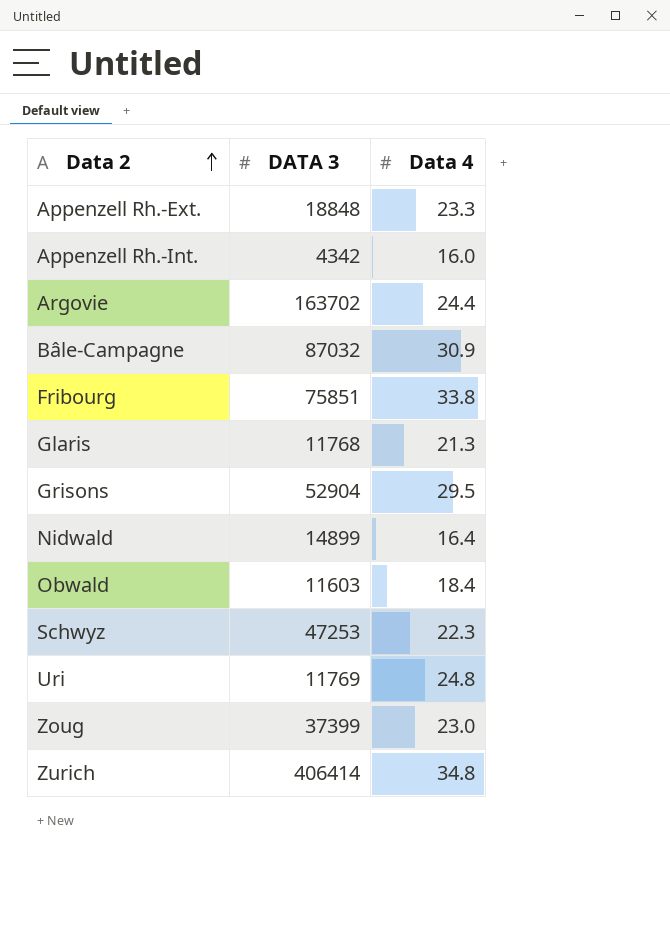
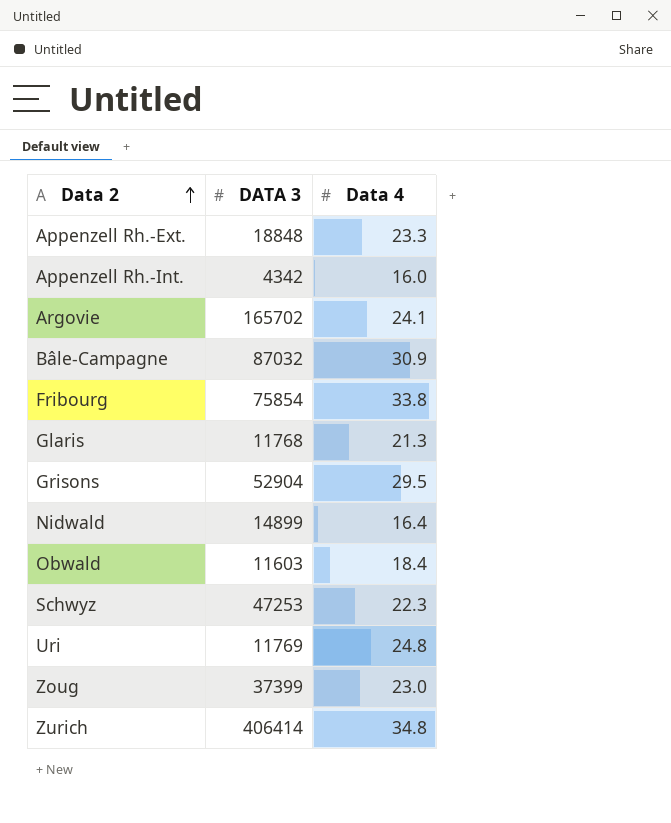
Argovie | DATA 3: 163702 -> 165702
Argovie | Data 4: 24.4 -> 24.1
Fribourg | DATA 3: 75851 -> 75854

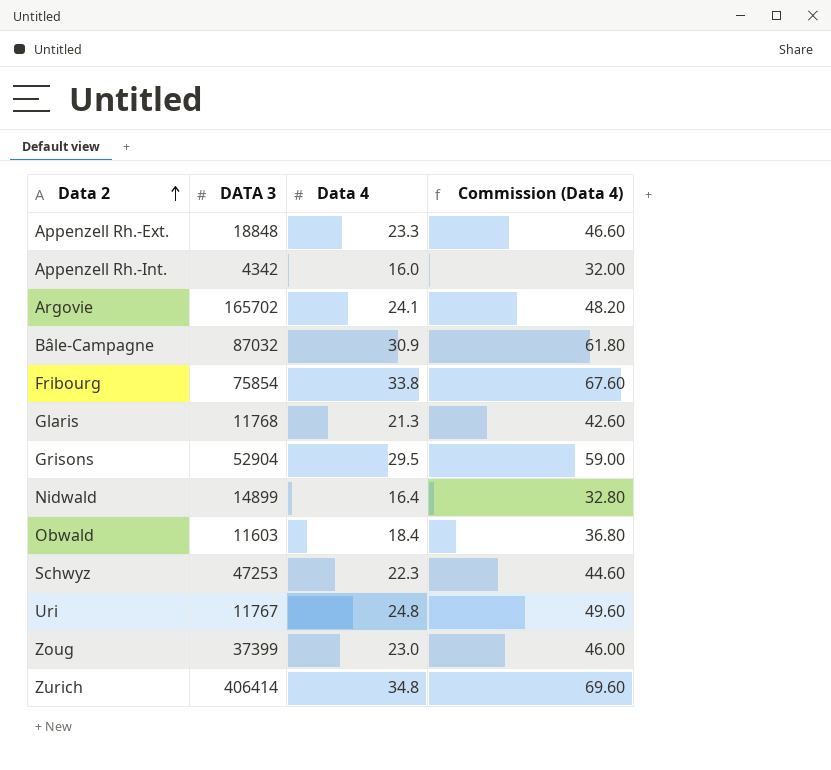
column Commission (Data 4) | formula: none -> [Data 4] * 2
Uri | DATA 3: 11769 -> 11767

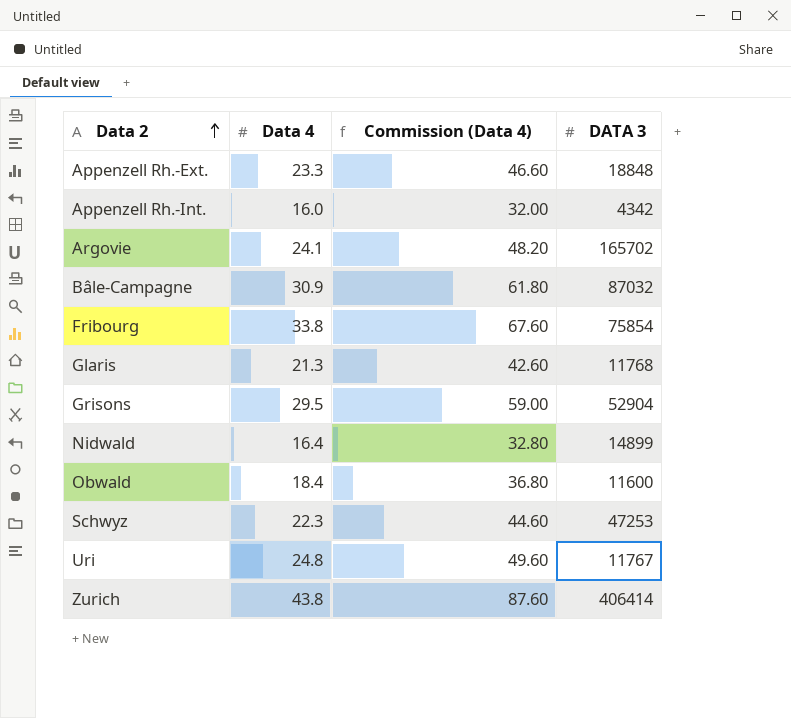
column DATA 3 | position: 2 -> 4
row Zoug: 37399 | 23.0 | 46.00 -> none
Obwald | DATA 3: 11603 -> 11600
Zurich | Data 4: 34.8 -> 43.8
Zurich | Commission (Data 4): 69.60 -> 87.60

